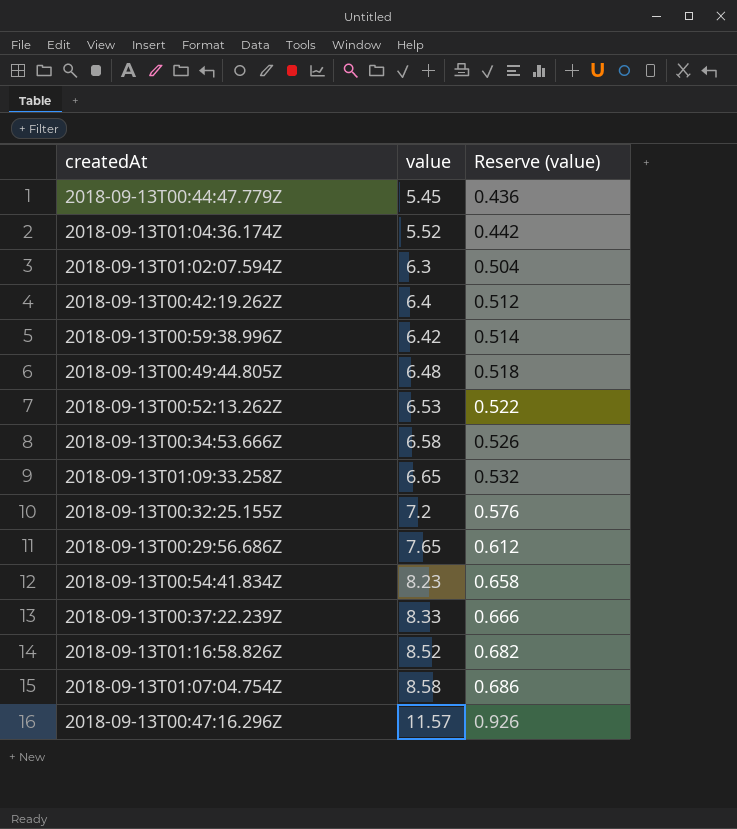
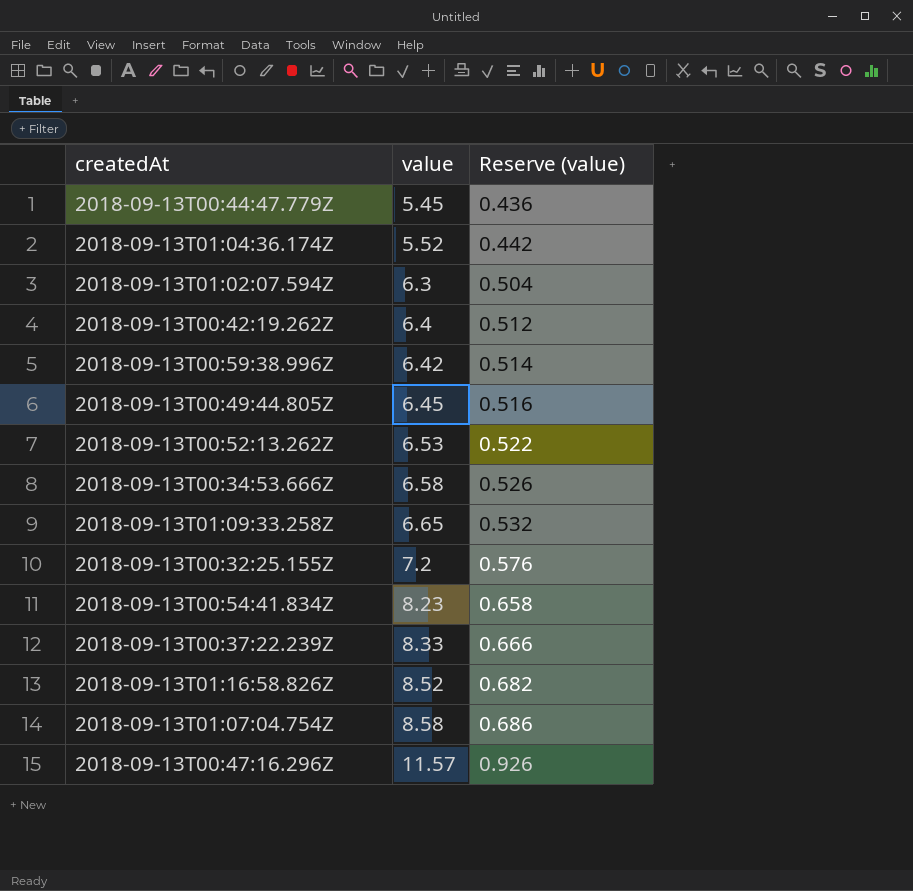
row 2018-09-13T00:29:56.686Z: 7.65 | 0.612 -> none
2018-09-13T00:49:44.805Z | value: 6.48 -> 6.45
2018-09-13T00:49:44.805Z | Reserve (value): 0.518 -> 0.516

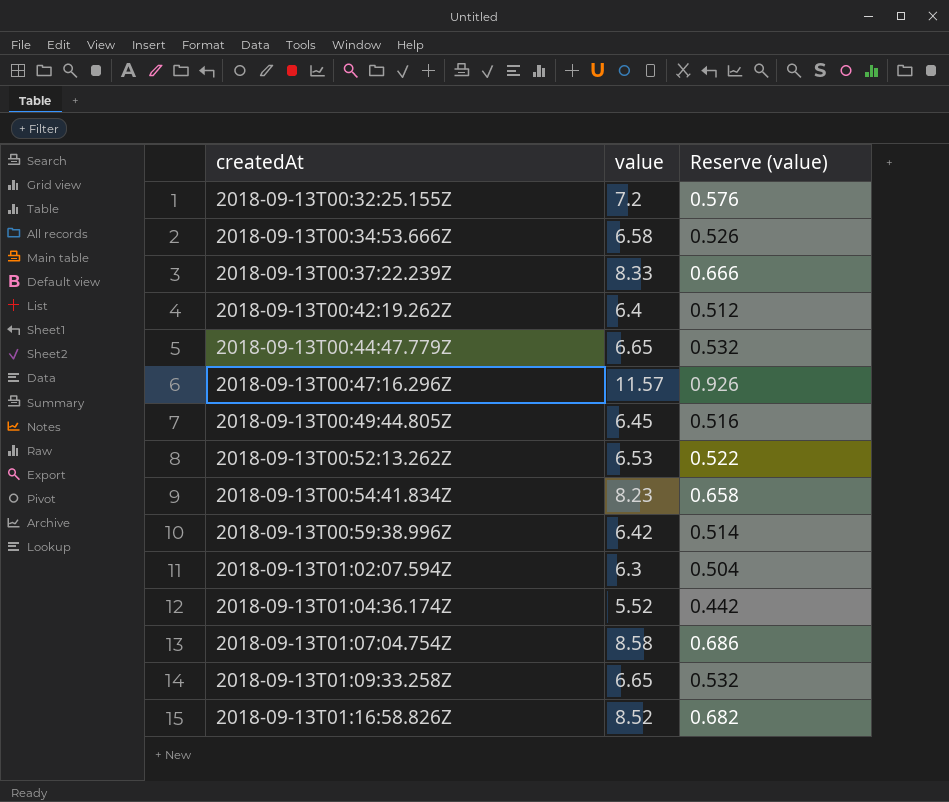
row order: value ascending -> createdAt ascending
2018-09-13T00:44:47.779Z | value: 5.45 -> 6.65
2018-09-13T00:44:47.779Z | Reserve (value): 0.436 -> 0.532

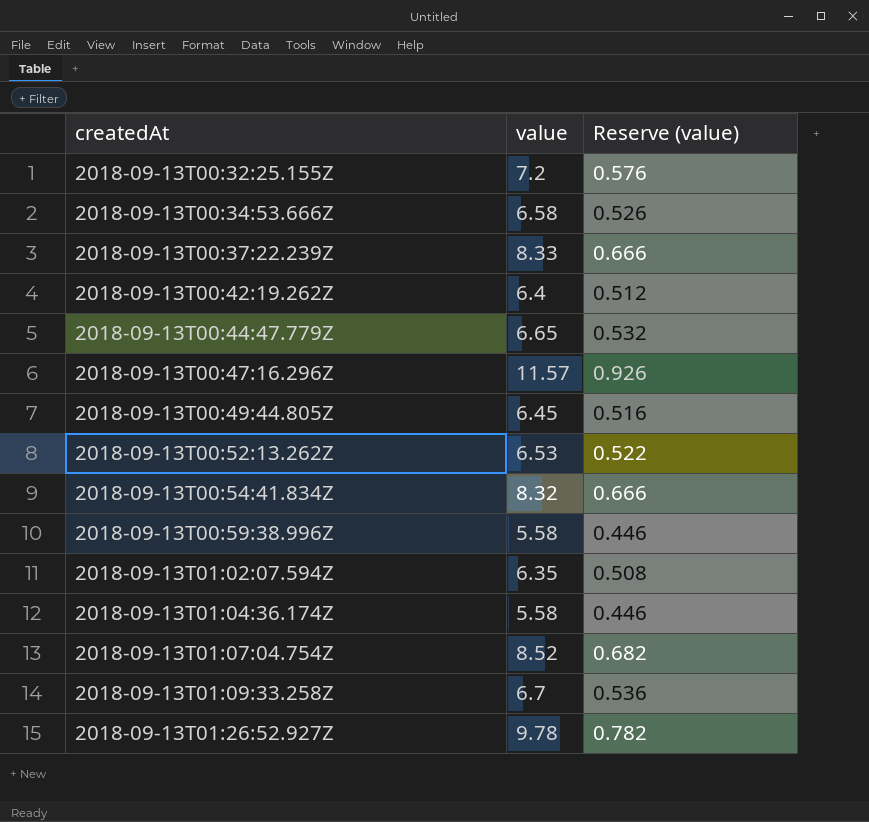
row 2018-09-13T01:16:58.826Z: 8.52 | 0.682 -> none
2018-09-13T00:54:41.834Z | value: 8.23 -> 8.32
2018-09-13T00:54:41.834Z | Reserve (value): 0.658 -> 0.666
2018-09-13T00:59:38.996Z | value: 6.42 -> 5.58
2018-09-13T00:59:38.996Z | Reserve (value): 0.514 -> 0.446
2018-09-13T01:02:07.594Z | value: 6.3 -> 6.35
2018-09-13T01:02:07.594Z | Reserve (value): 0.504 -> 0.508
2018-09-13T01:04:36.174Z | value: 5.52 -> 5.58
2018-09-13T01:04:36.174Z | Reserve (value): 0.442 -> 0.446
2018-09-13T01:07:04.754Z | value: 8.58 -> 8.52
2018-09-13T01:07:04.754Z | Reserve (value): 0.686 -> 0.682
2018-09-13T01:09:33.258Z | value: 6.65 -> 6.7
2018-09-13T01:09:33.258Z | Reserve (value): 0.532 -> 0.536
row 2018-09-13T01:26:52.927Z: none -> 9.78 | 0.782

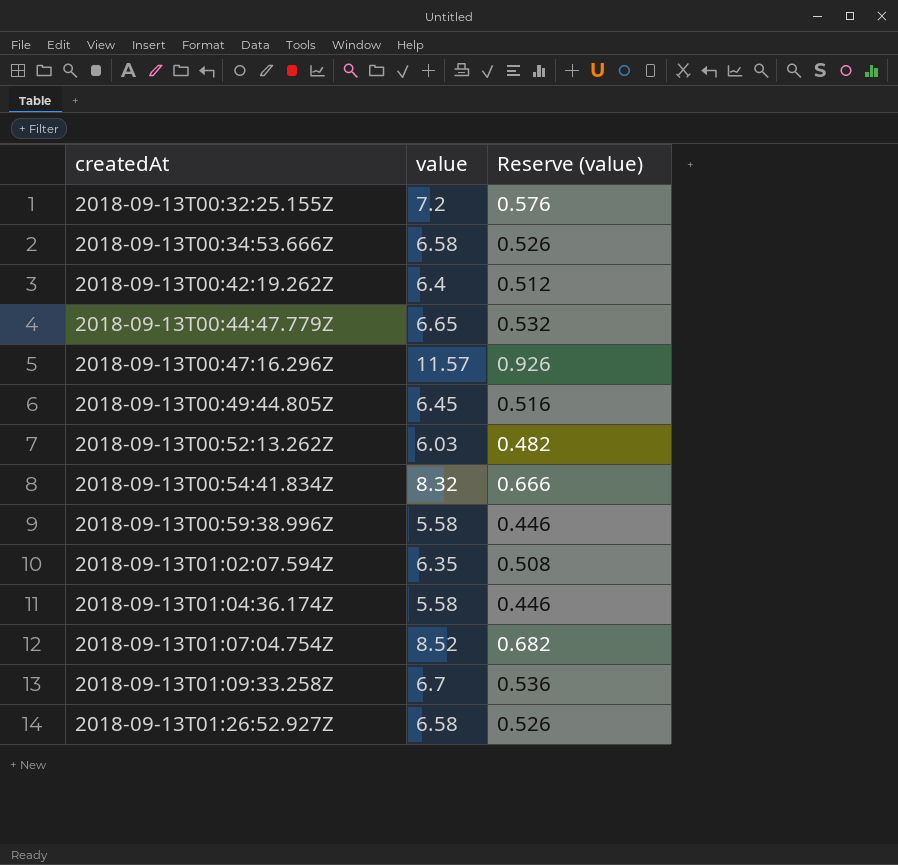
row 2018-09-13T00:37:22.239Z: 8.33 | 0.666 -> none
2018-09-13T00:52:13.262Z | value: 6.53 -> 6.03
2018-09-13T00:52:13.262Z | Reserve (value): 0.522 -> 0.482
2018-09-13T01:26:52.927Z | value: 9.78 -> 6.58
2018-09-13T01:26:52.927Z | Reserve (value): 0.782 -> 0.526

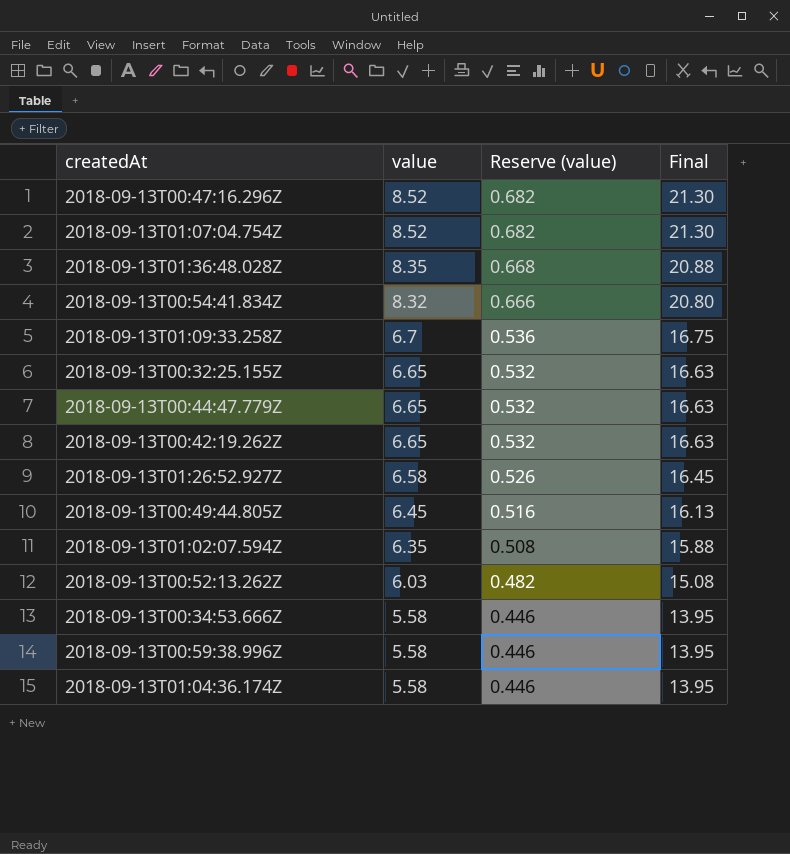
row order: createdAt ascending -> value descending
column Final | formula: none -> [value] * 2.5
2018-09-13T00:47:16.296Z | value: 11.57 -> 8.52
2018-09-13T00:47:16.296Z | Reserve (value): 0.926 -> 0.682
row 2018-09-13T01:36:48.028Z: none -> 8.35 | 0.668 | 20.88
2018-09-13T00:32:25.155Z | value: 7.2 -> 6.65
2018-09-13T00:32:25.155Z | Reserve (value): 0.576 -> 0.532
2018-09-13T00:42:19.262Z | value: 6.4 -> 6.65
2018-09-13T00:42:19.262Z | Reserve (value): 0.512 -> 0.532
2018-09-13T00:34:53.666Z | value: 6.58 -> 5.58
2018-09-13T00:34:53.666Z | Reserve (value): 0.526 -> 0.446

